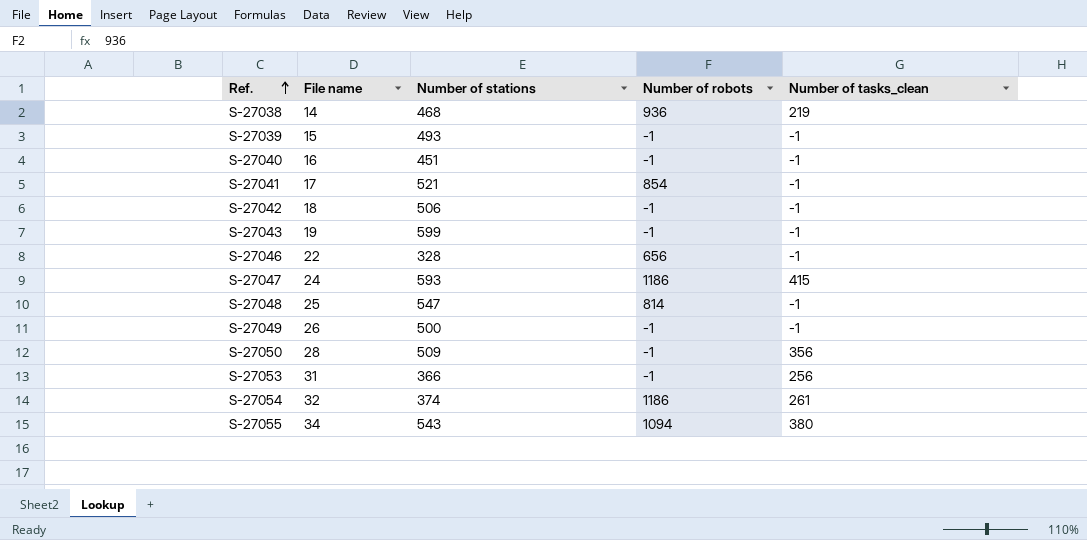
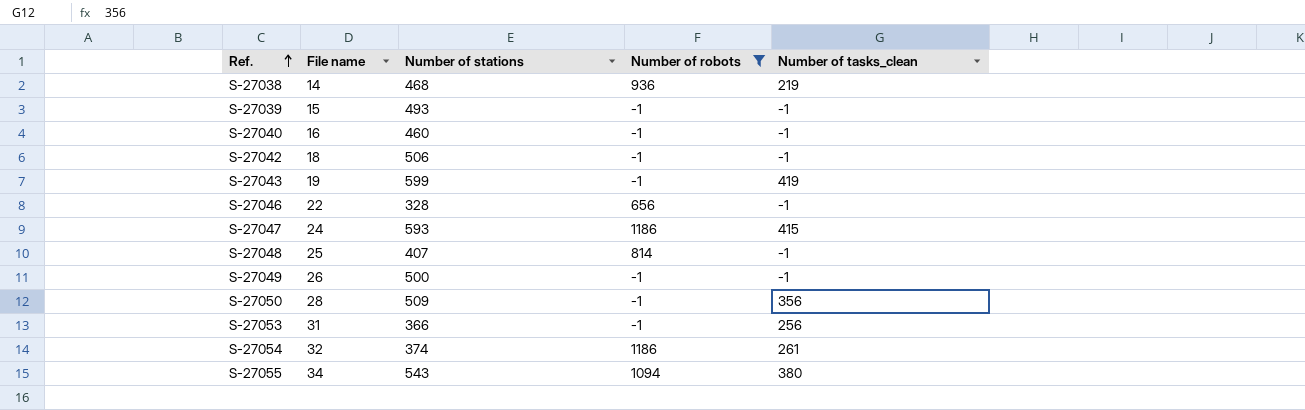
filter: none -> Number of robots != 854
S-27040 | Number of stations: 451 -> 460
S-27043 | Number of tasks_clean: -1 -> 419
S-27048 | Number of stations: 547 -> 407

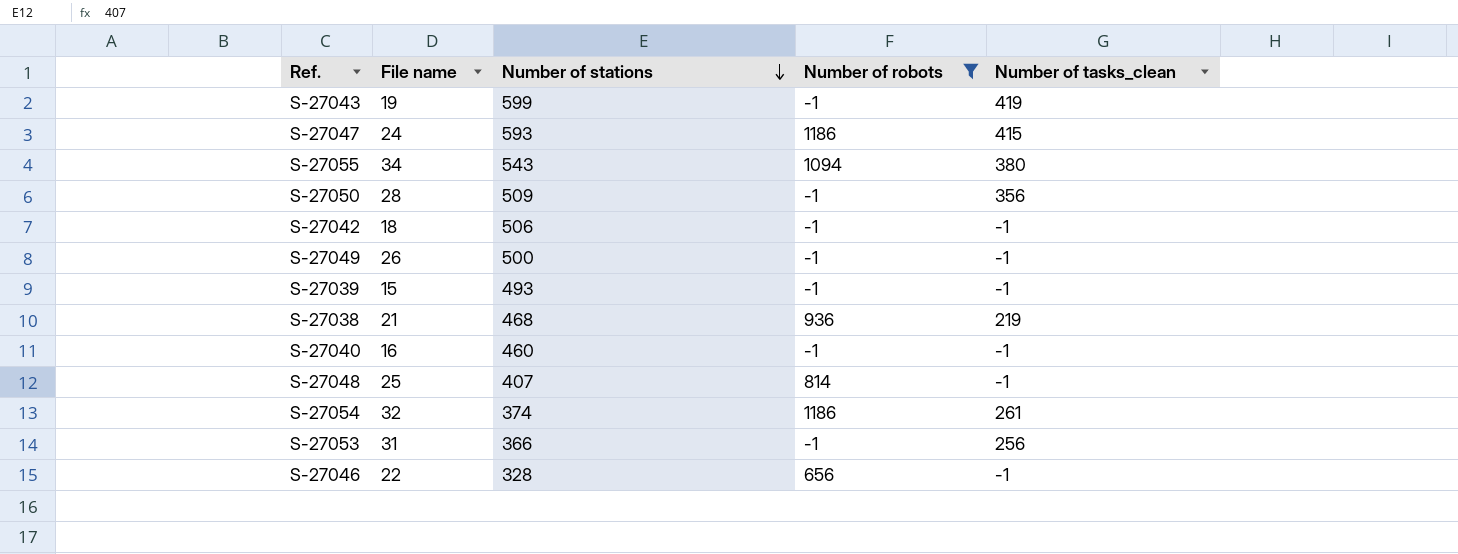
row order: Ref. ascending -> Number of stations descending
S-27038 | File name: 14 -> 21

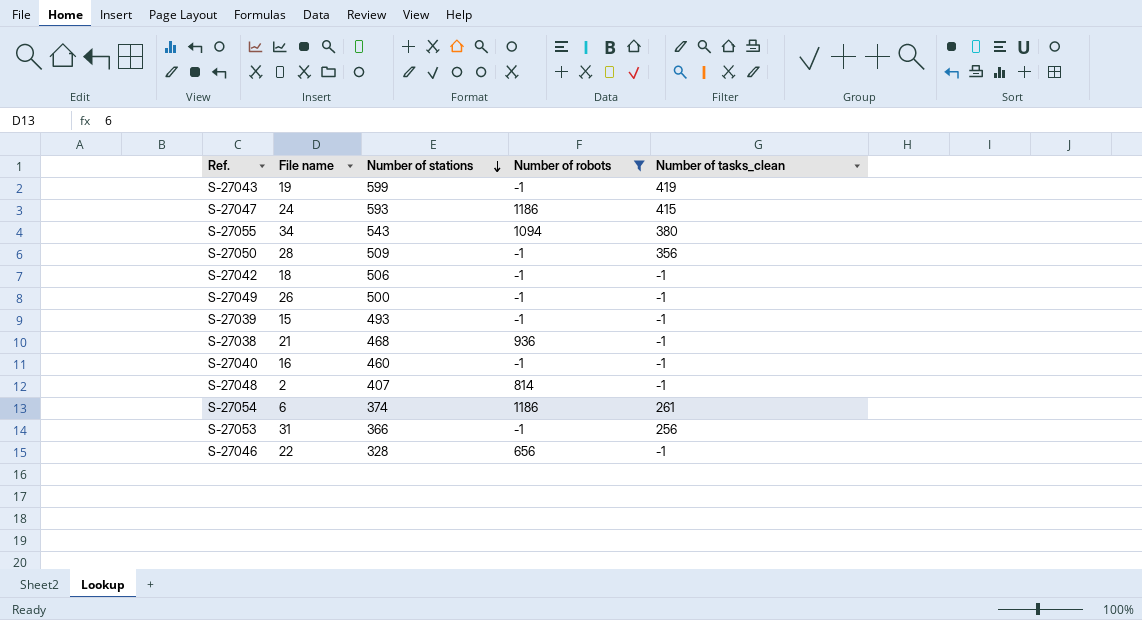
S-27038 | Number of tasks_clean: 219 -> -1
S-27048 | File name: 25 -> 2
S-27054 | File name: 32 -> 6

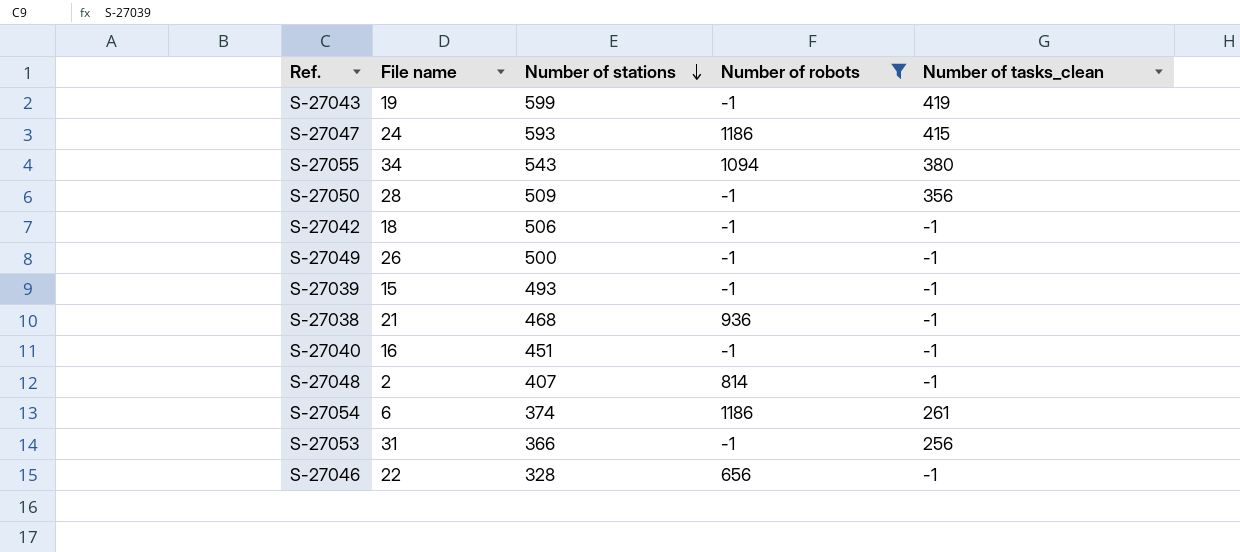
S-27040 | Number of stations: 460 -> 451

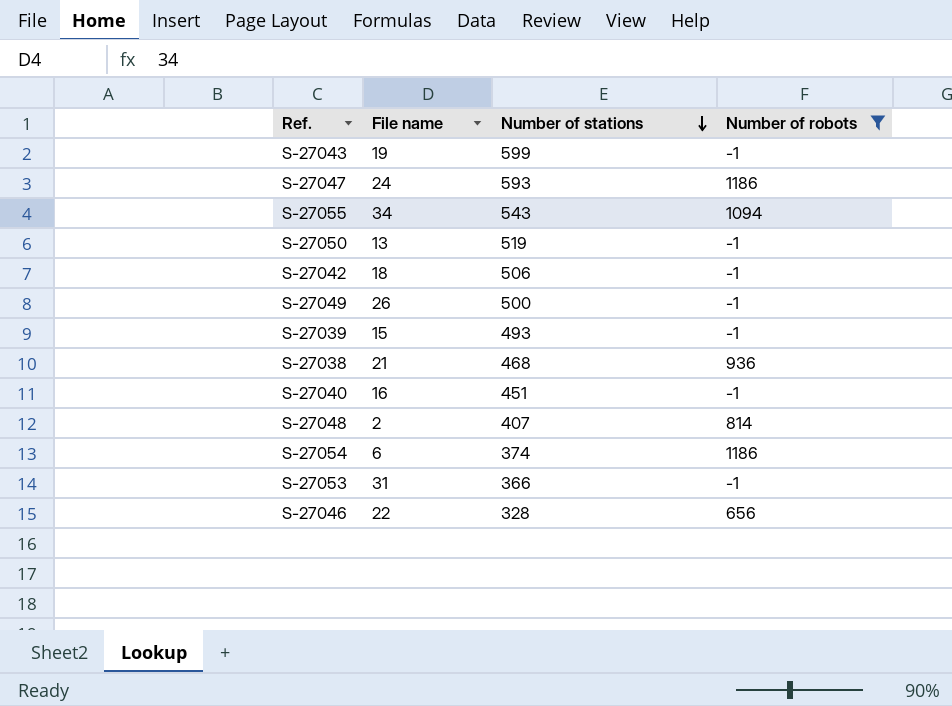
column Number of tasks_clean | position: 5 -> none
S-27050 | File name: 28 -> 13
S-27050 | Number of stations: 509 -> 519

